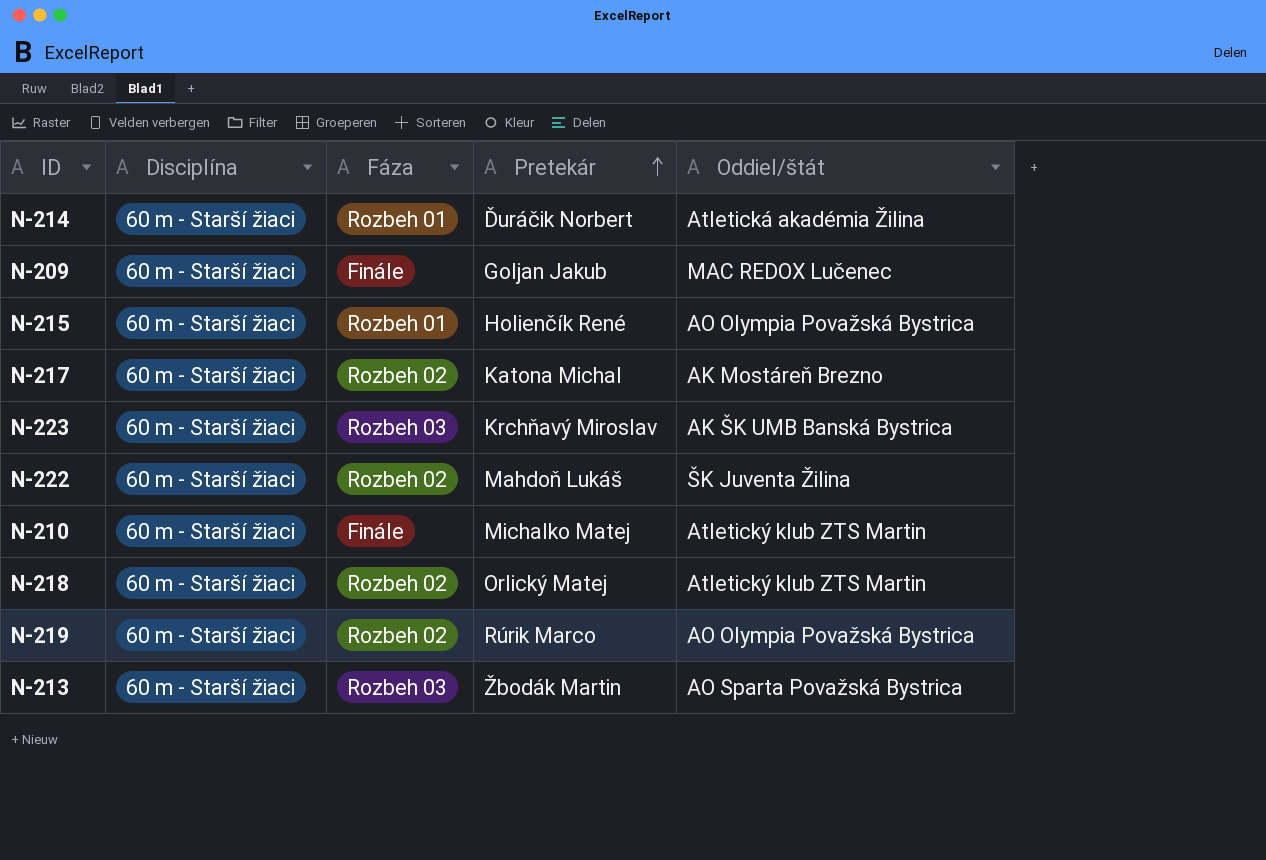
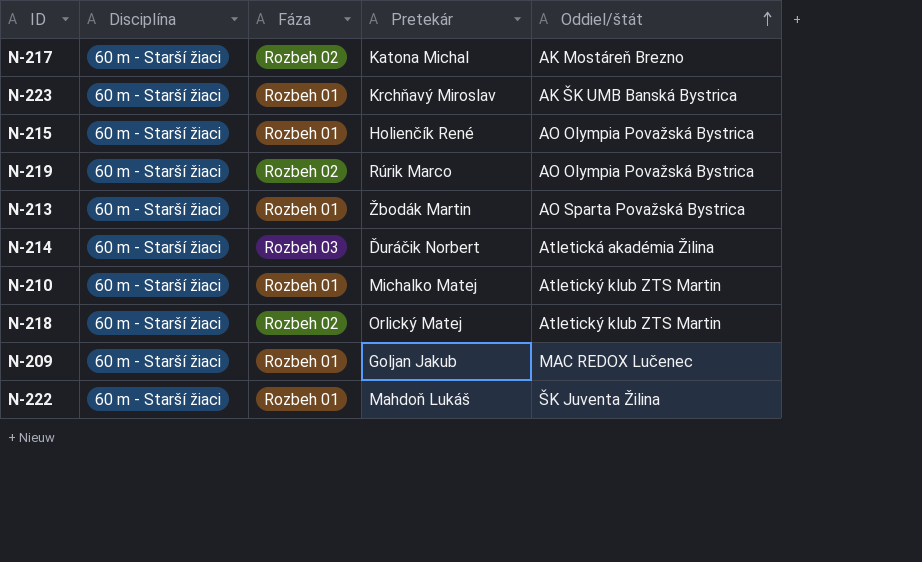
row order: Pretekár ascending -> Oddiel/štát ascending
N-223 | Fáza: Rozbeh 03 -> Rozbeh 01
N-213 | Fáza: Rozbeh 03 -> Rozbeh 01
N-214 | Fáza: Rozbeh 01 -> Rozbeh 03
N-210 | Fáza: Finále -> Rozbeh 01
N-209 | Fáza: Finále -> Rozbeh 01
N-222 | Fáza: Rozbeh 02 -> Rozbeh 01

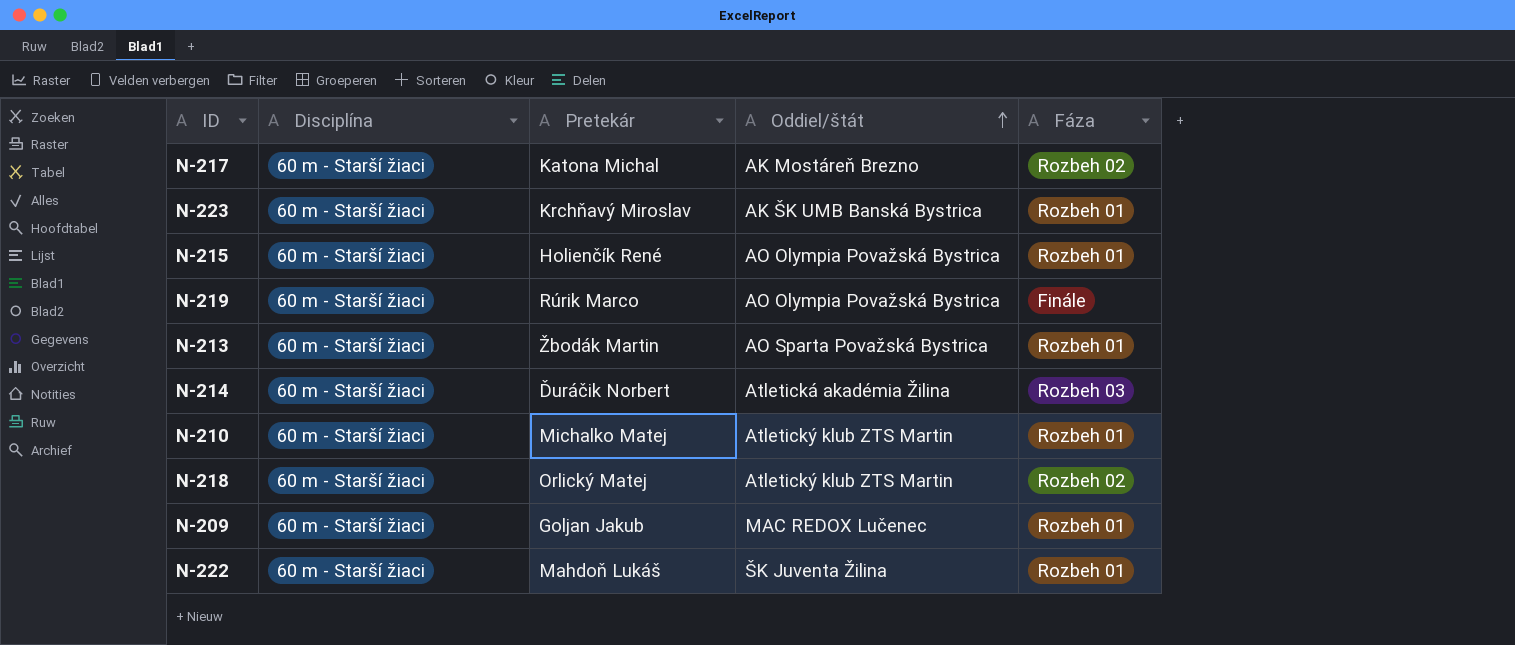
column Fáza | position: 3 -> 5
N-219 | Fáza: Rozbeh 02 -> Finále

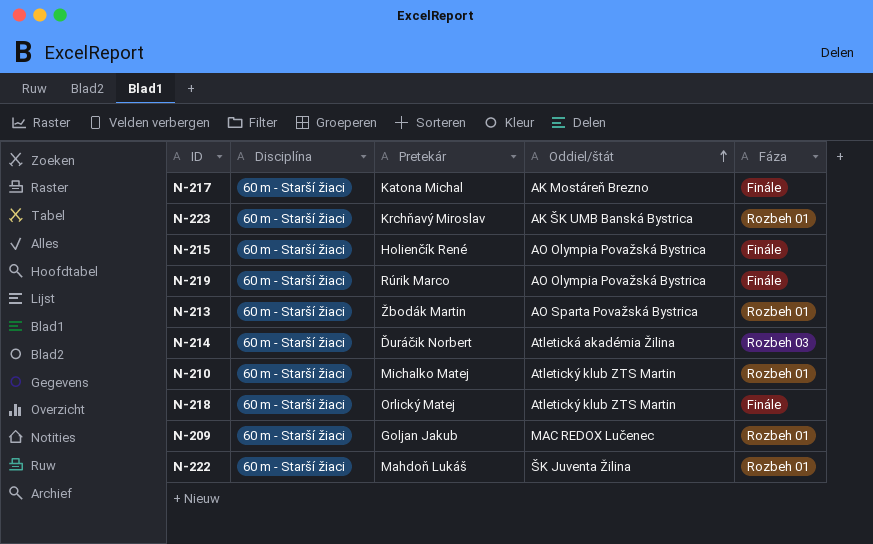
N-217 | Fáza: Rozbeh 02 -> Finále
N-215 | Fáza: Rozbeh 01 -> Finále
N-218 | Fáza: Rozbeh 02 -> Finále

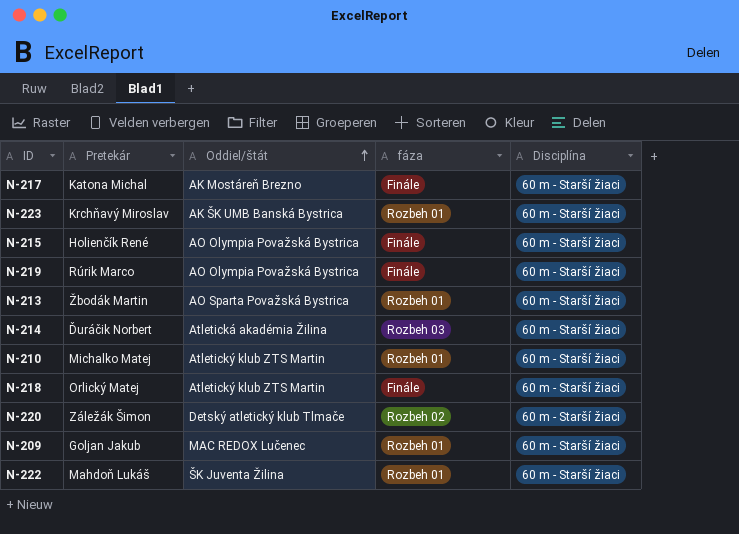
column name: Fáza -> fáza
column Disciplína | position: 2 -> 5
row N-220: none -> Záležák Šimon | Detský atletický klub Tlmače | Rozbeh 02 | 60 m - Starší žiaci

